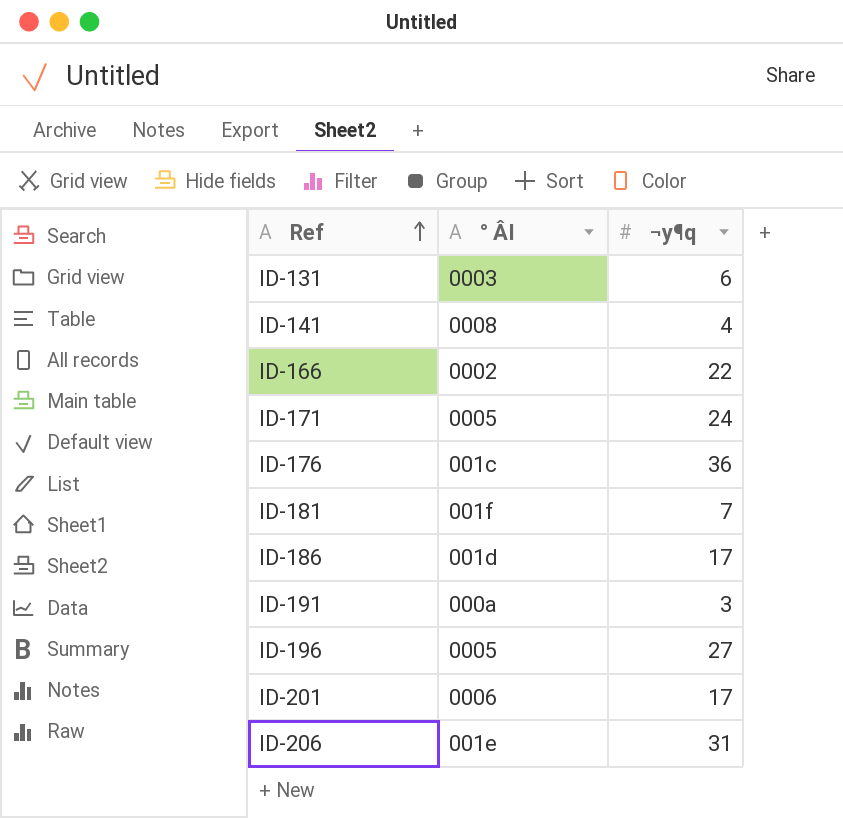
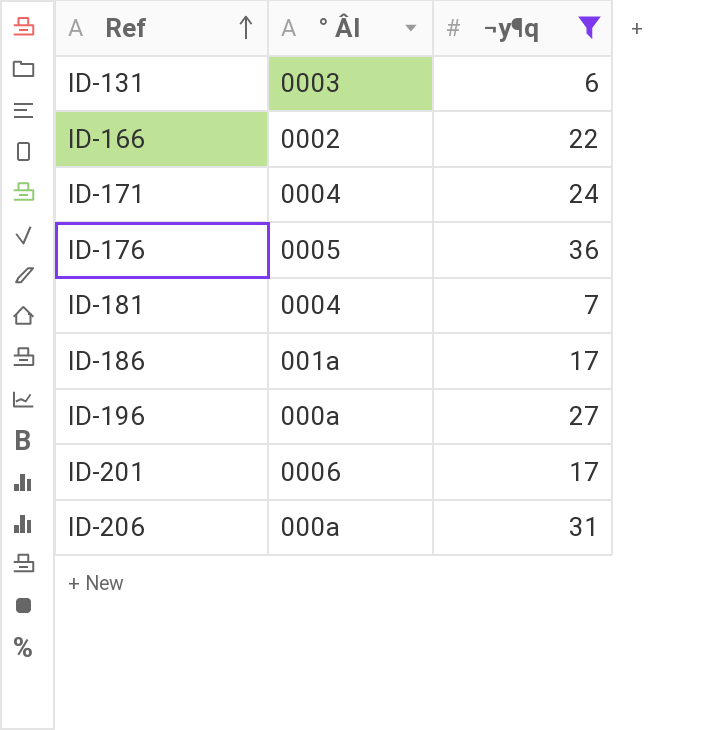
filter: none -> ¬y¶q >= 6
ID-171 | ° ÂI: 0005 -> 0004
ID-176 | ° ÂI: 001c -> 0005
ID-181 | ° ÂI: 001f -> 0004
ID-186 | ° ÂI: 001d -> 001a
ID-196 | ° ÂI: 0005 -> 000a
ID-206 | ° ÂI: 001e -> 000a

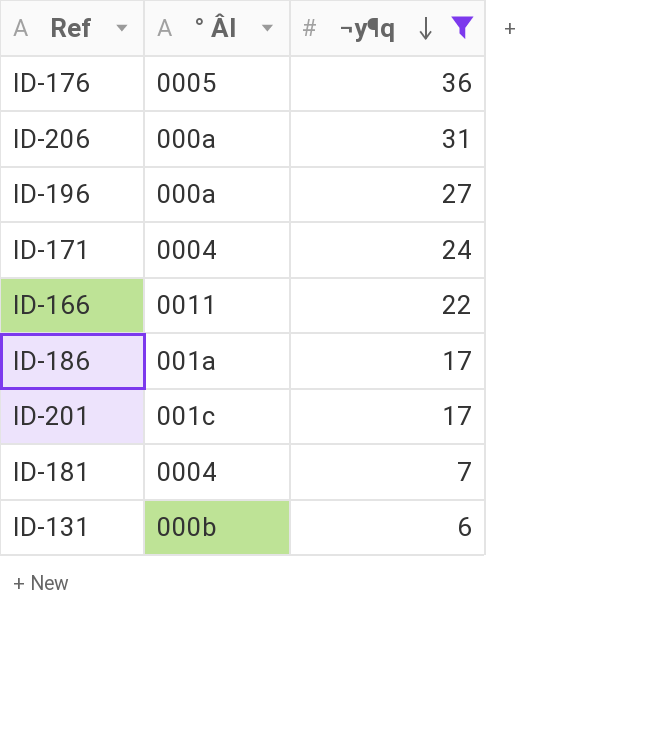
row order: Ref ascending -> ¬y¶q descending
ID-166 | ° ÂI: 0002 -> 0011
ID-201 | ° ÂI: 0006 -> 001c
ID-131 | ° ÂI: 0003 -> 000b

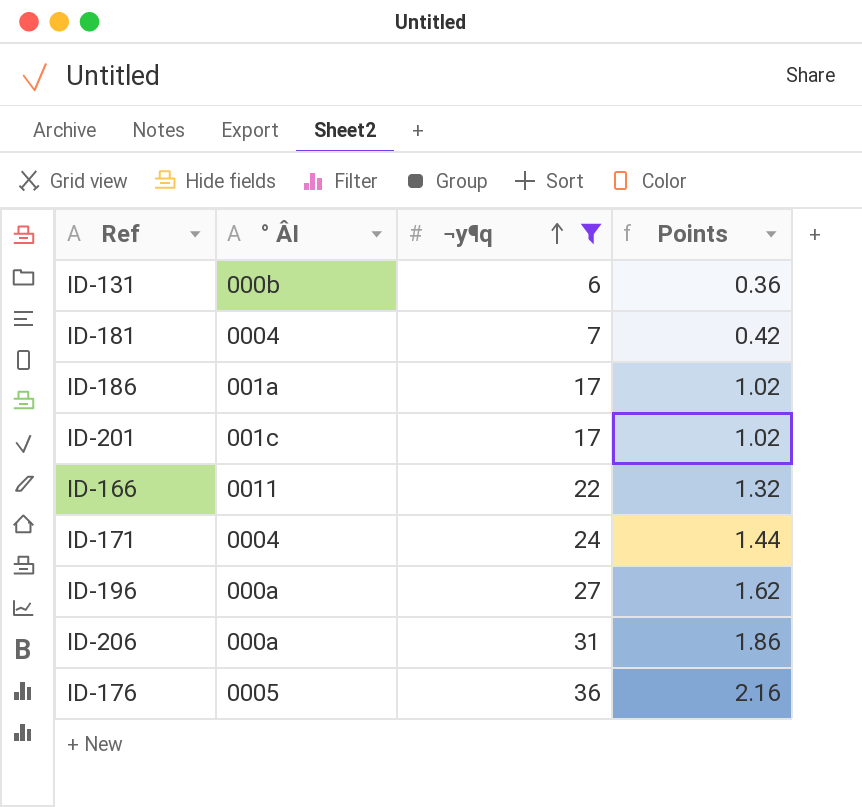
row order: ¬y¶q descending -> ¬y¶q ascending
column Points | formula: none -> [¬y¶q] * 0.06

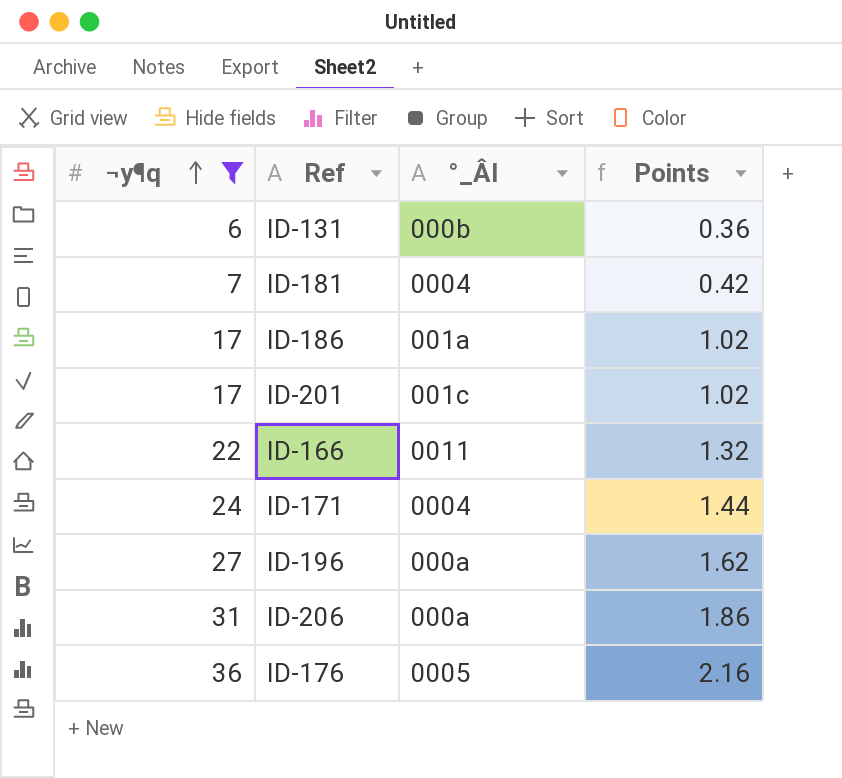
column ¬y¶q | position: 3 -> 1
column name: ° ÂI -> °_ÂI

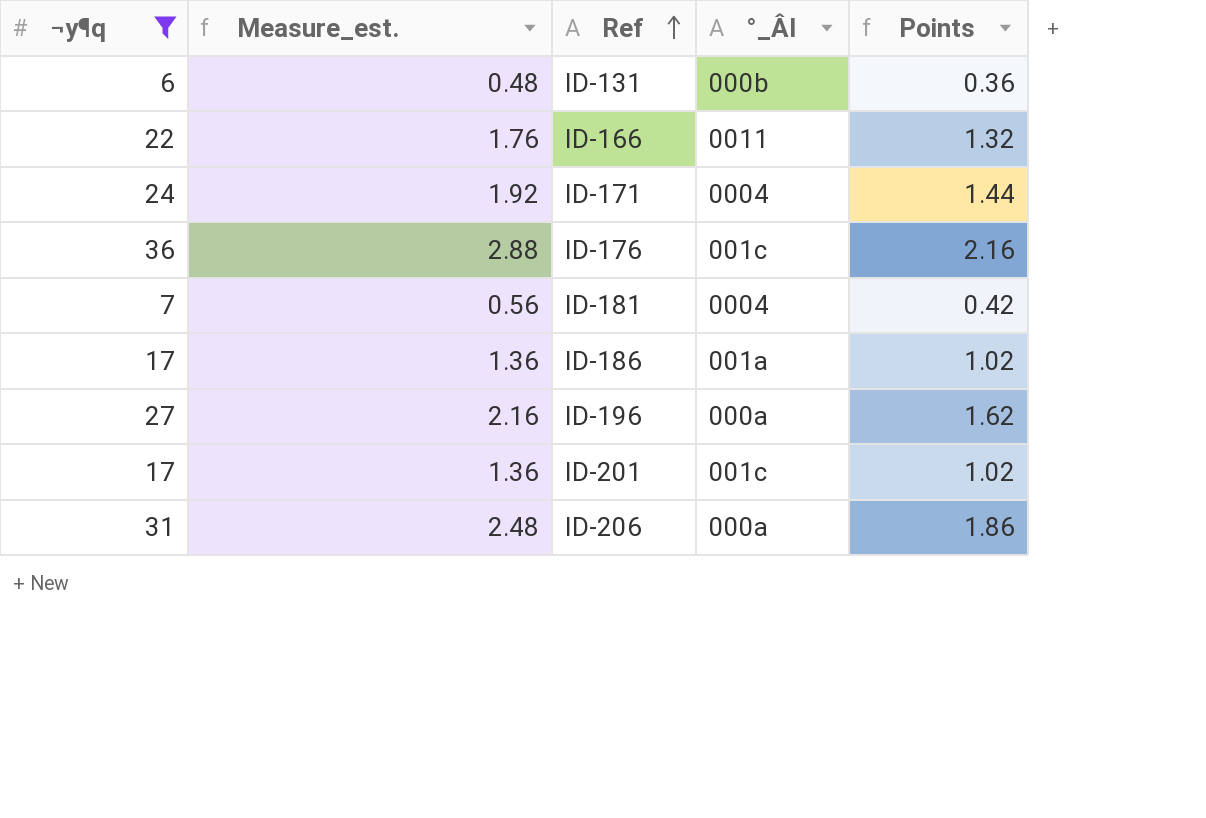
row order: ¬y¶q ascending -> Ref ascending
column Measure_est. | formula: none -> [¬y¶q] * 0.08
ID-176 | °_ÂI: 0005 -> 001c

